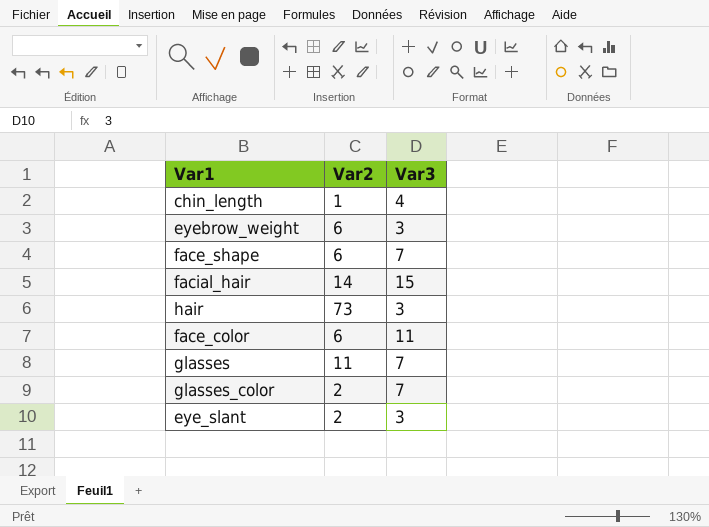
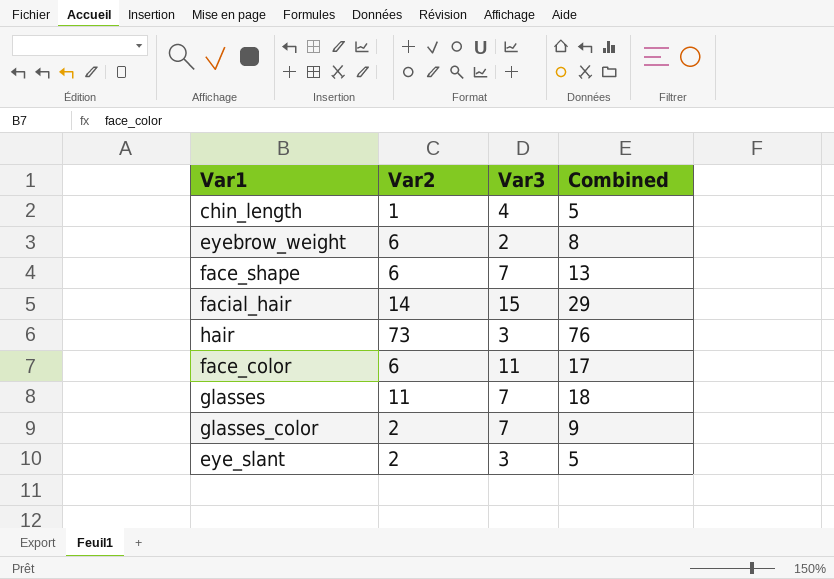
column Combined | formula: none -> [Var2] + [Var3]
eyebrow_weight | Var3: 3 -> 2

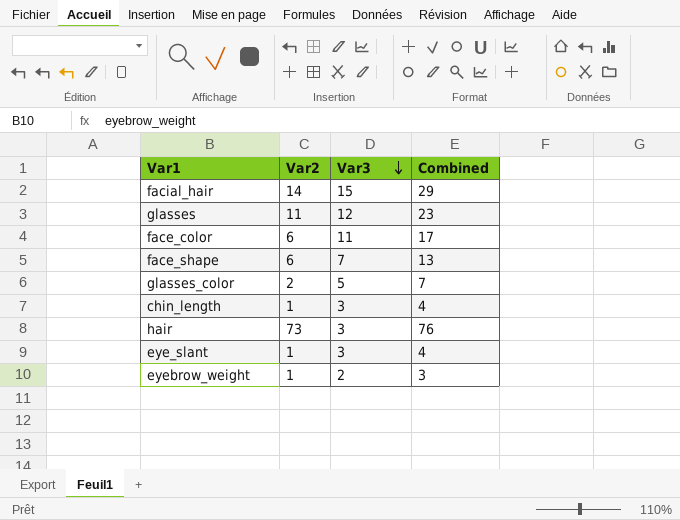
row order: none -> Var3 descending
glasses | Var3: 7 -> 12
glasses | Combined: 18 -> 23
glasses_color | Var3: 7 -> 5
glasses_color | Combined: 9 -> 7
chin_length | Var3: 4 -> 3
chin_length | Combined: 5 -> 4
eye_slant | Var2: 2 -> 1
eye_slant | Combined: 5 -> 4
eyebrow_weight | Var2: 6 -> 1
eyebrow_weight | Combined: 8 -> 3

